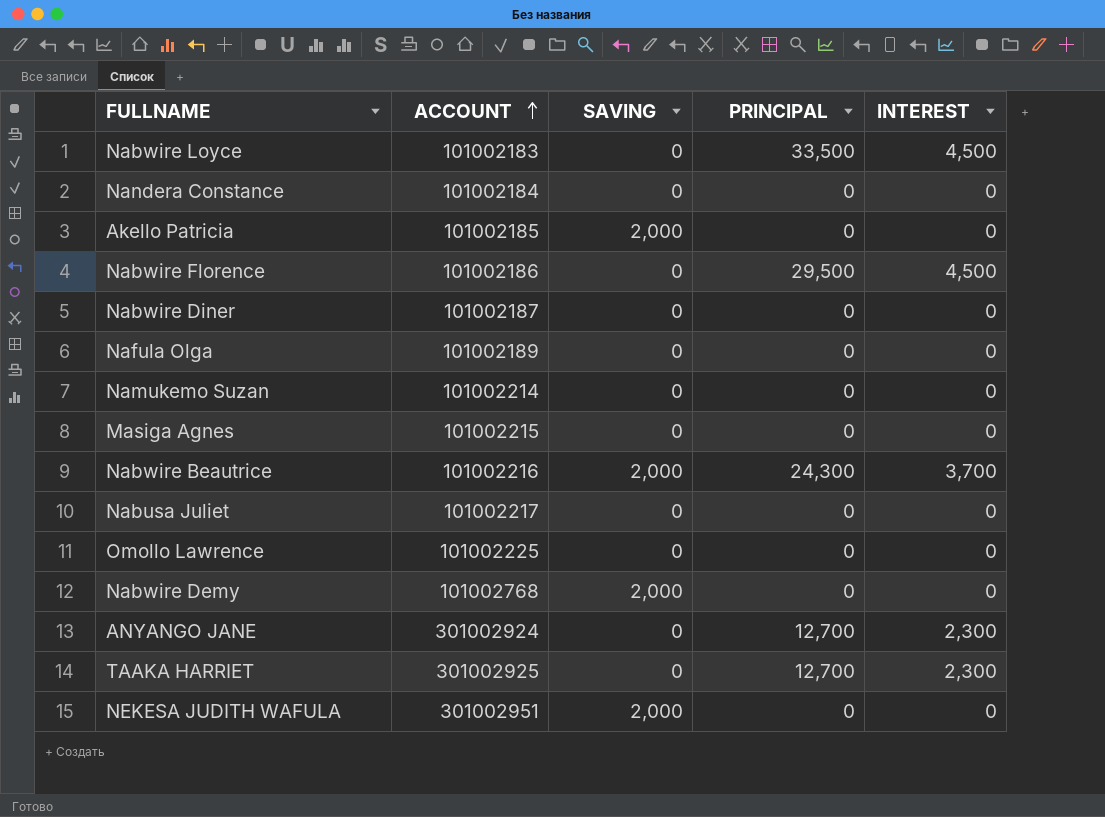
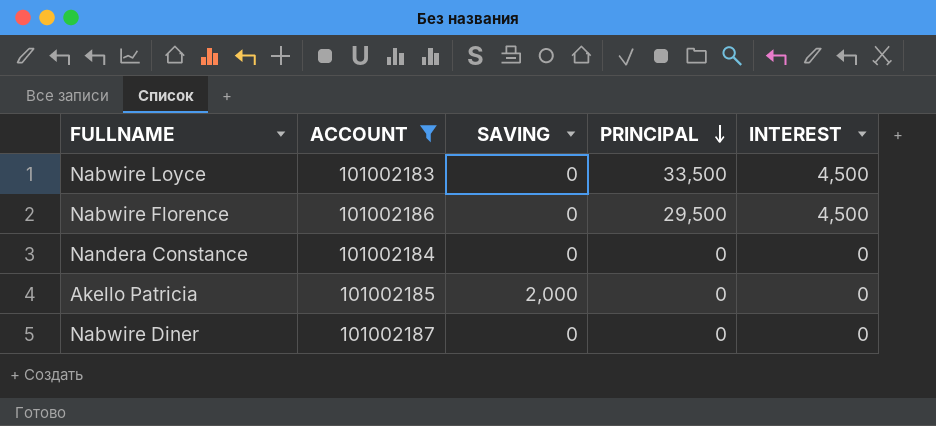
filter: none -> ACCOUNT <= 101002187
row order: ACCOUNT ascending -> PRINCIPAL descending

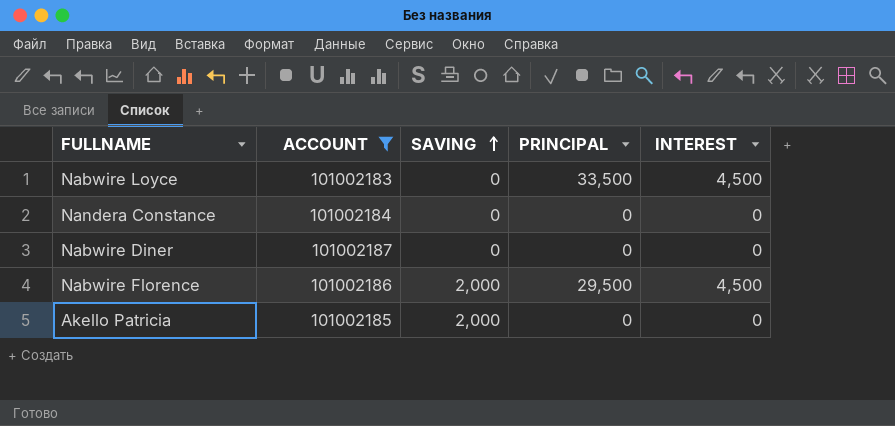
row order: PRINCIPAL descending -> SAVING ascending
Nabwire Florence | SAVING: 0 -> 2,000

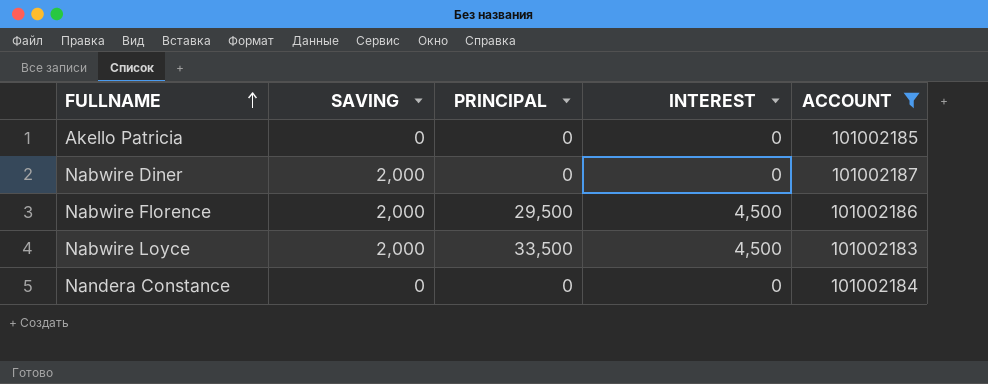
row order: SAVING ascending -> FULLNAME ascending
column ACCOUNT | position: 2 -> 5
Akello Patricia | SAVING: 2,000 -> 0
Nabwire Diner | SAVING: 0 -> 2,000
Nabwire Loyce | SAVING: 0 -> 2,000

